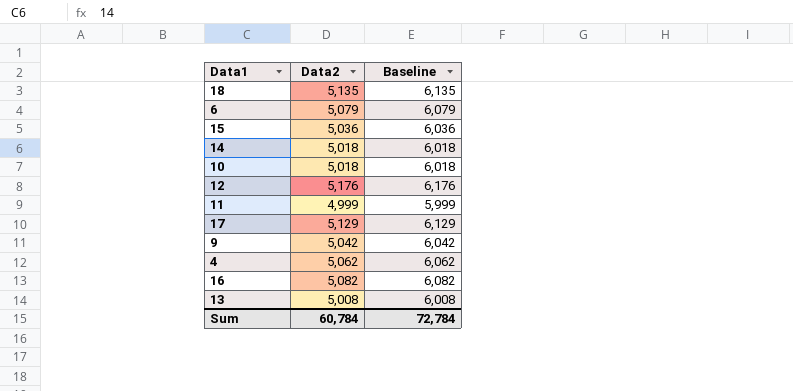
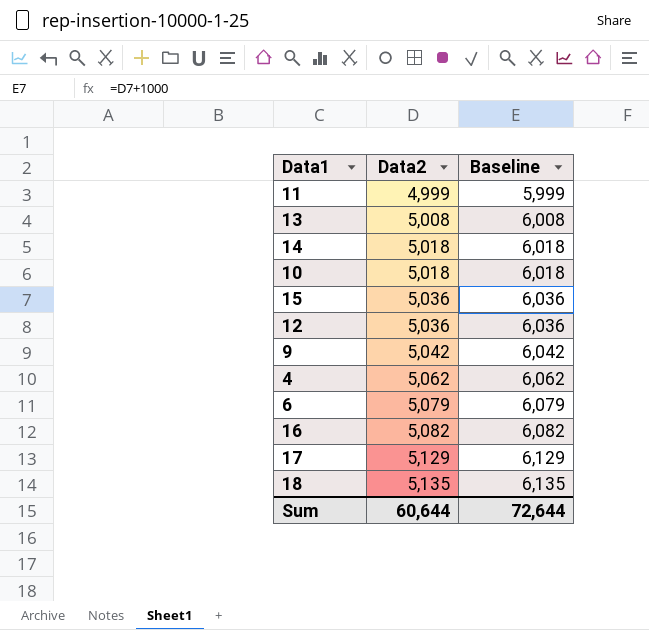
row order: none -> Data2 ascending
12 | Data2: 5,176 -> 5,036
12 | Baseline: 6,176 -> 6,036
Sum | Data2: 60,784 -> 60,644
Sum | Baseline: 72,784 -> 72,644

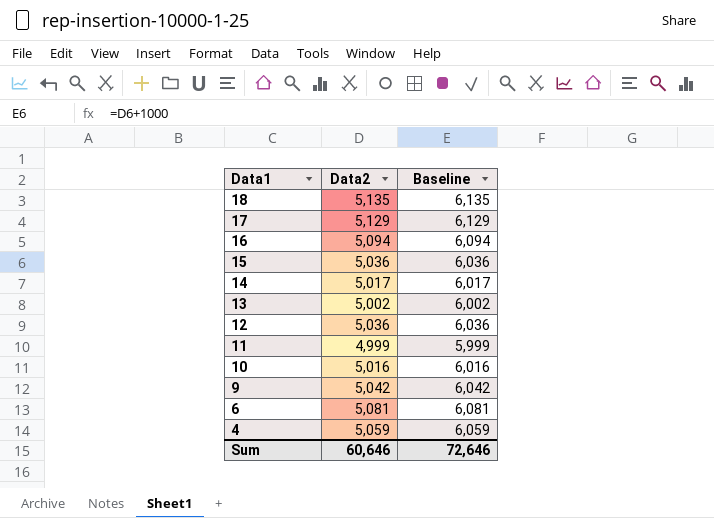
row order: Data2 ascending -> Data1 descending
16 | Data2: 5,082 -> 5,094
16 | Baseline: 6,082 -> 6,094
14 | Data2: 5,018 -> 5,017
14 | Baseline: 6,018 -> 6,017
13 | Data2: 5,008 -> 5,002
13 | Baseline: 6,008 -> 6,002
10 | Data2: 5,018 -> 5,016
10 | Baseline: 6,018 -> 6,016
6 | Data2: 5,079 -> 5,081
6 | Baseline: 6,079 -> 6,081
4 | Data2: 5,062 -> 5,059
4 | Baseline: 6,062 -> 6,059
Sum | Data2: 60,644 -> 60,646
Sum | Baseline: 72,644 -> 72,646

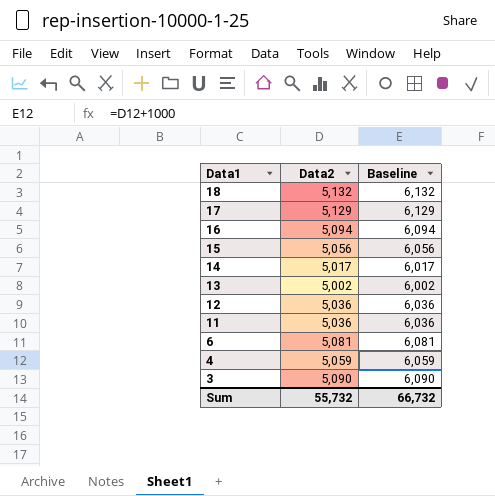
row 10: 5,016 | 6,016 -> none
row 9: 5,042 | 6,042 -> none
18 | Data2: 5,135 -> 5,132
18 | Baseline: 6,135 -> 6,132
15 | Data2: 5,036 -> 5,056
15 | Baseline: 6,036 -> 6,056
11 | Data2: 4,999 -> 5,036
11 | Baseline: 5,999 -> 6,036
row 3: none -> 5,090 | 6,090
Sum | Data2: 60,646 -> 55,732
Sum | Baseline: 72,646 -> 66,732

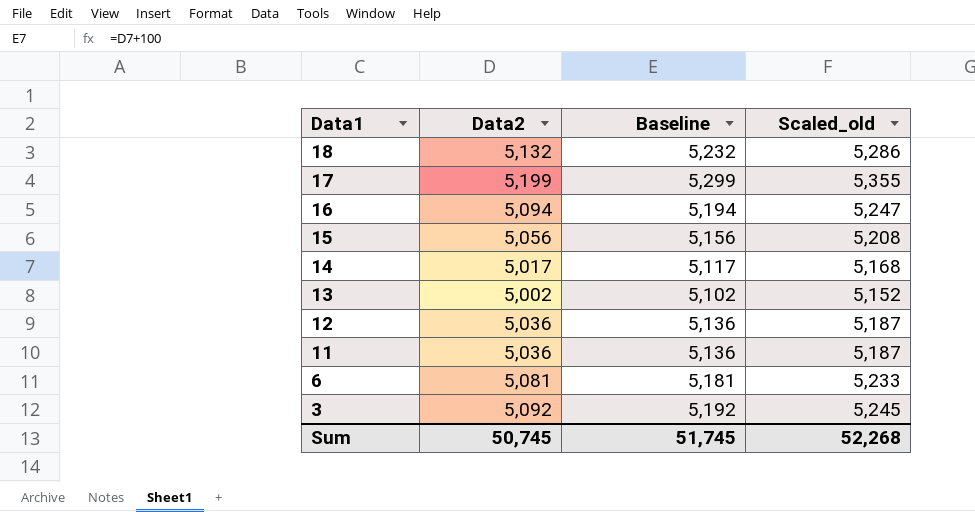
column Baseline | formula: [Data2] + 1000 -> [Data2] + 100
column Scaled_old | formula: none -> [Data2] * 1.03
row 4: 5,059 | 6,059 -> none
17 | Data2: 5,129 -> 5,199
3 | Data2: 5,090 -> 5,092
Sum | Data2: 55,732 -> 50,745
Sum | Baseline: 66,732 -> 51,745

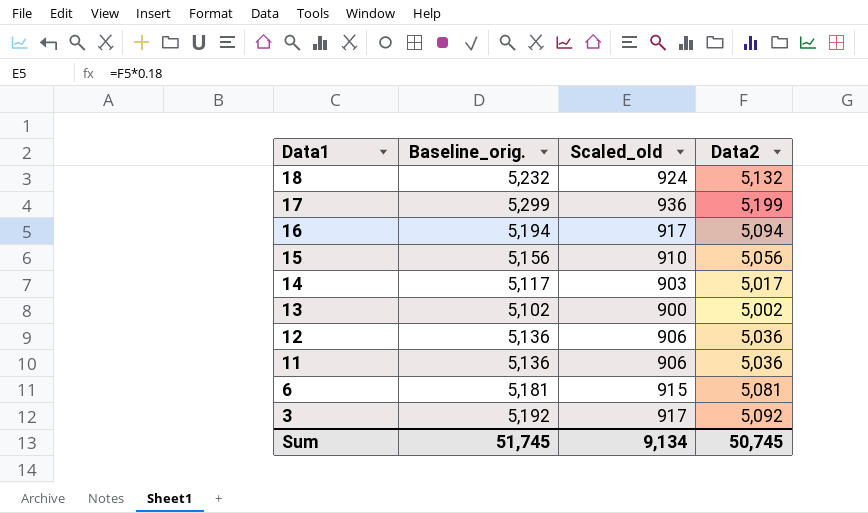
column name: Baseline -> Baseline_orig.
column Scaled_old | formula: [Data2] * 1.03 -> [Data2] * 0.18
column Data2 | position: 2 -> 4
Sum | Scaled_old: 52,268 -> 9,134

